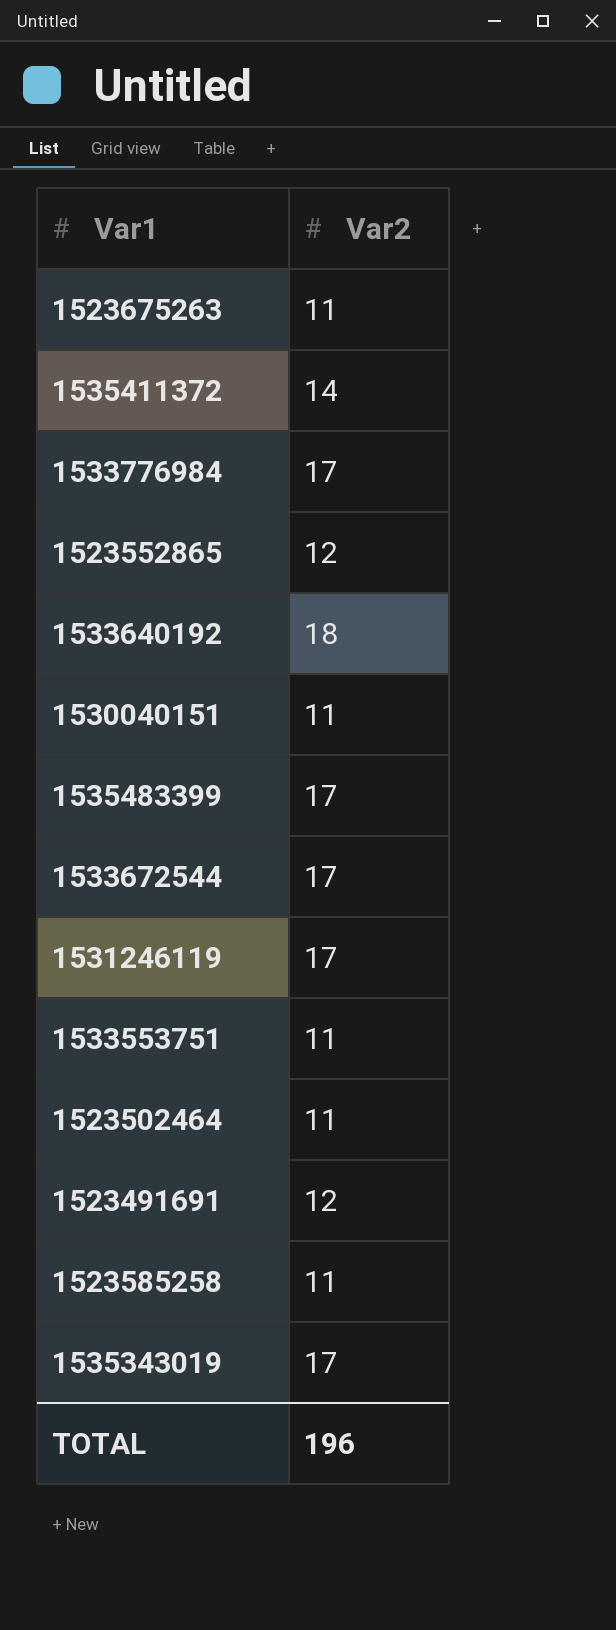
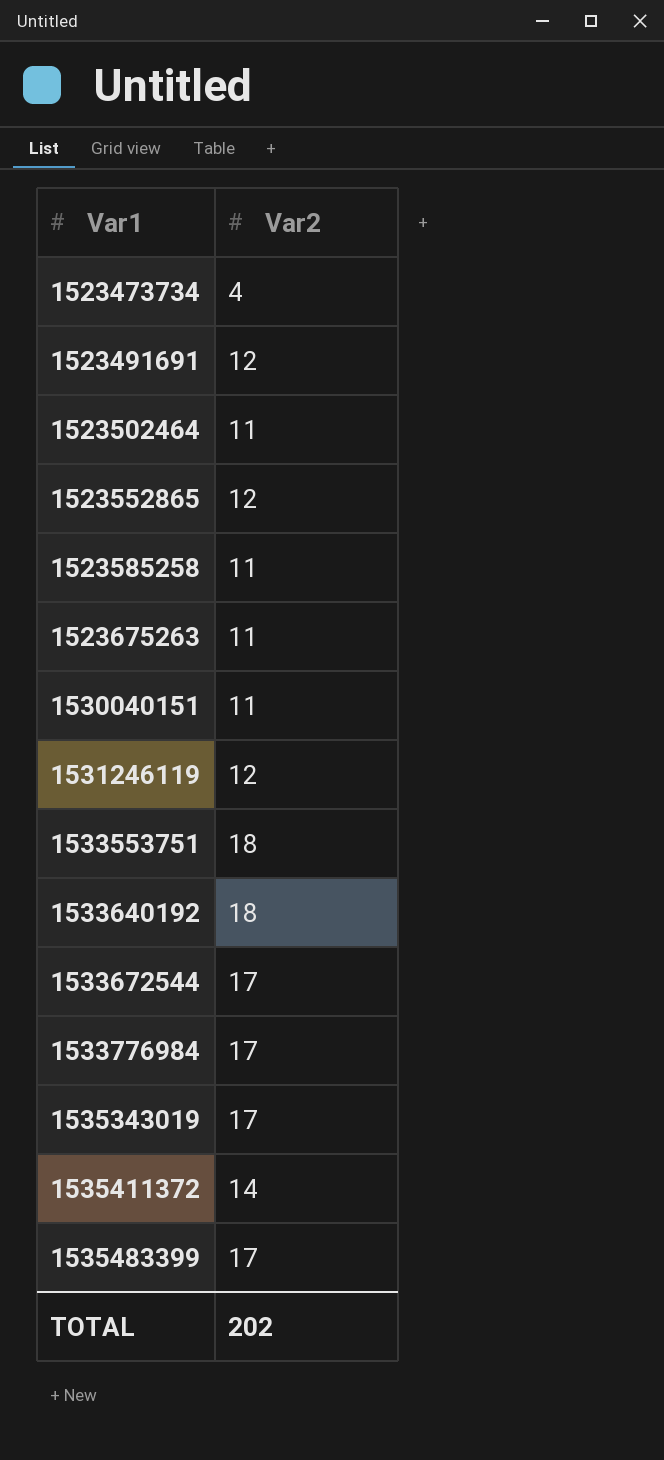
row order: none -> Var1 ascending
row 1523473734: none -> 4
1531246119 | Var2: 17 -> 12
1533553751 | Var2: 11 -> 18
TOTAL | Var2: 196 -> 202

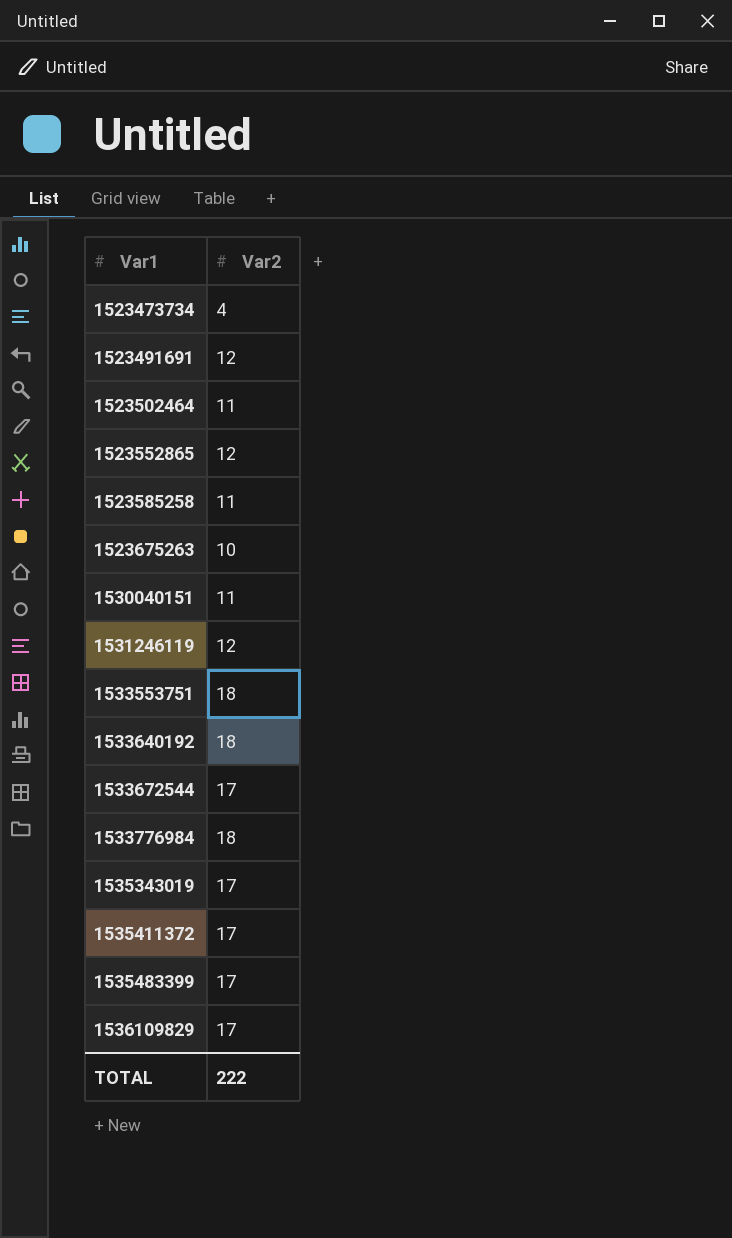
1523675263 | Var2: 11 -> 10
1533776984 | Var2: 17 -> 18
1535411372 | Var2: 14 -> 17
row 1536109829: none -> 17
TOTAL | Var2: 202 -> 222

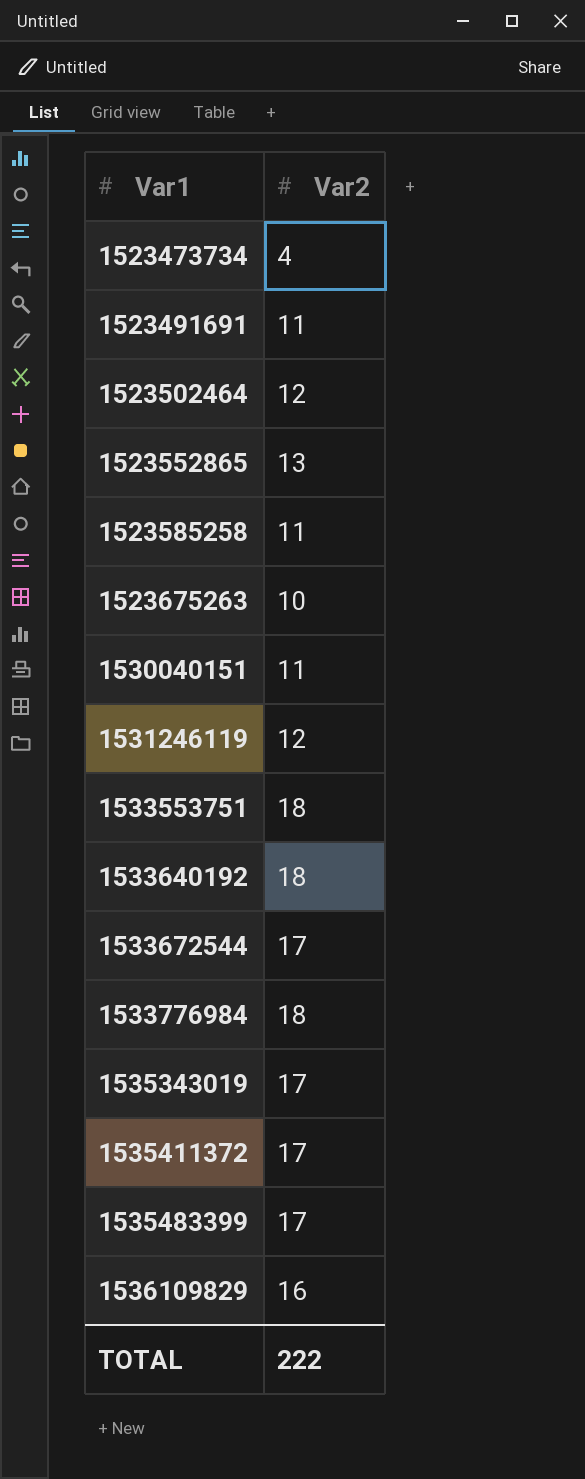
1523491691 | Var2: 12 -> 11
1523502464 | Var2: 11 -> 12
1523552865 | Var2: 12 -> 13
1536109829 | Var2: 17 -> 16

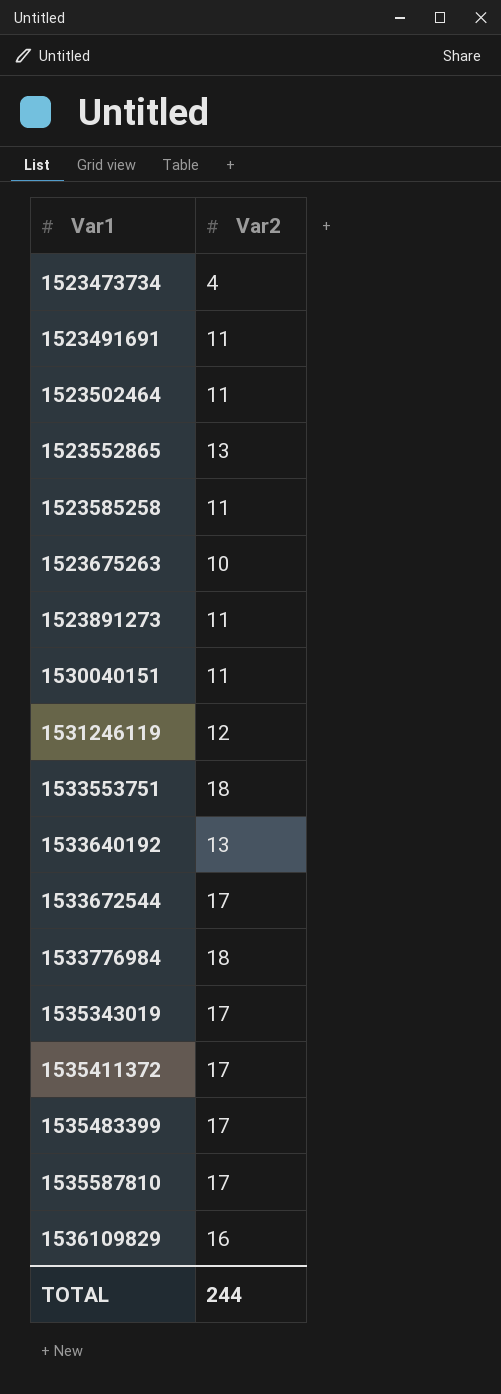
1523502464 | Var2: 12 -> 11
row 1523891273: none -> 11
1533640192 | Var2: 18 -> 13
row 1535587810: none -> 17
TOTAL | Var2: 222 -> 244

